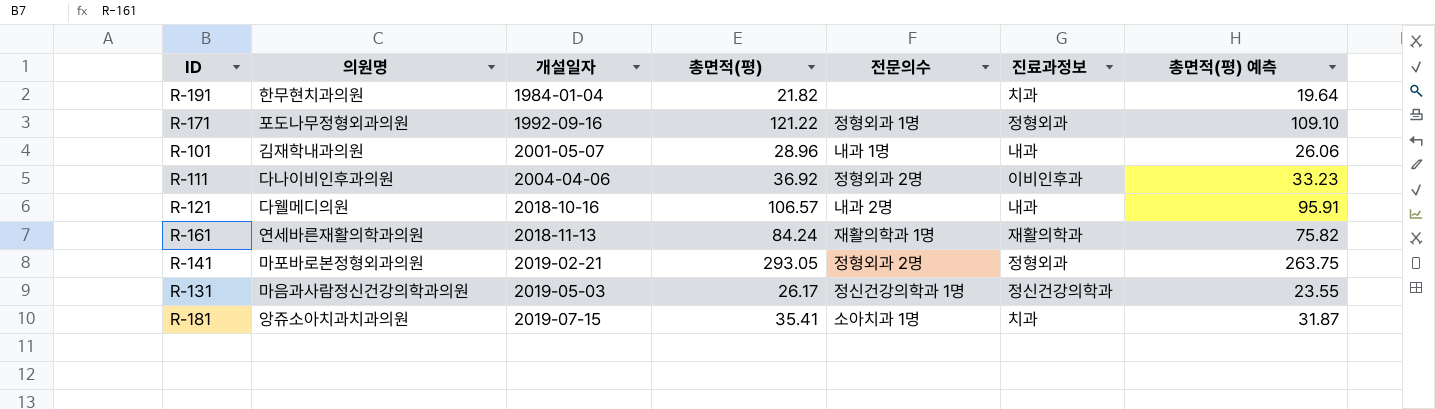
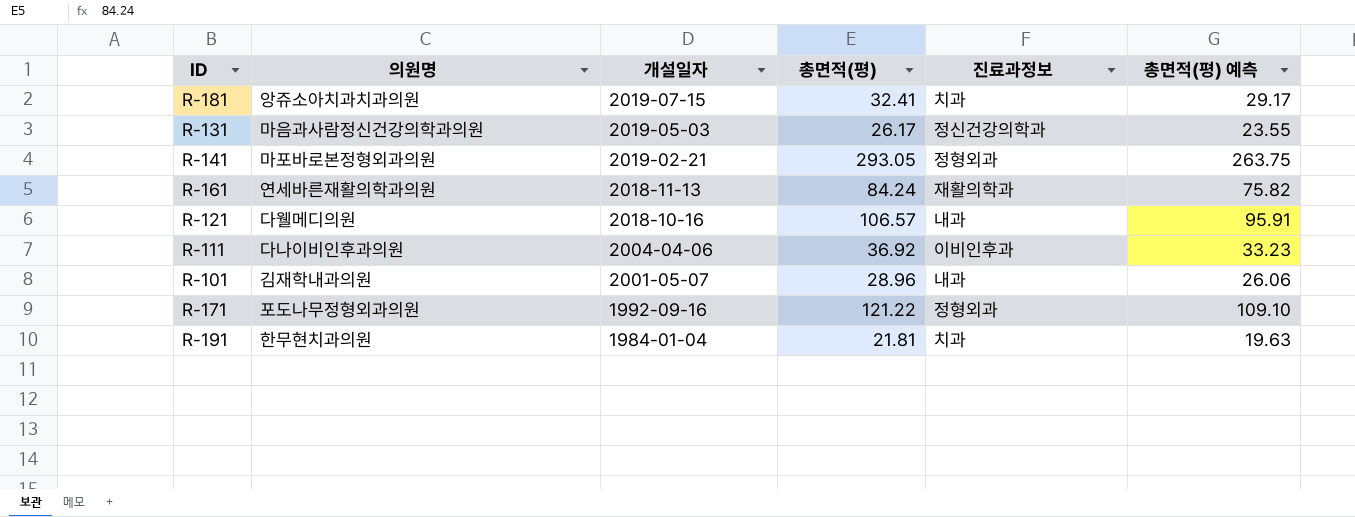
row order: 개설일자 ascending -> 개설일자 descending
column 전문의수 | position: 5 -> none
R-181 | 총면적(평): 35.41 -> 32.41
R-181 | 총면적(평) 예측: 31.87 -> 29.17
R-191 | 총면적(평): 21.82 -> 21.81
R-191 | 총면적(평) 예측: 19.64 -> 19.63

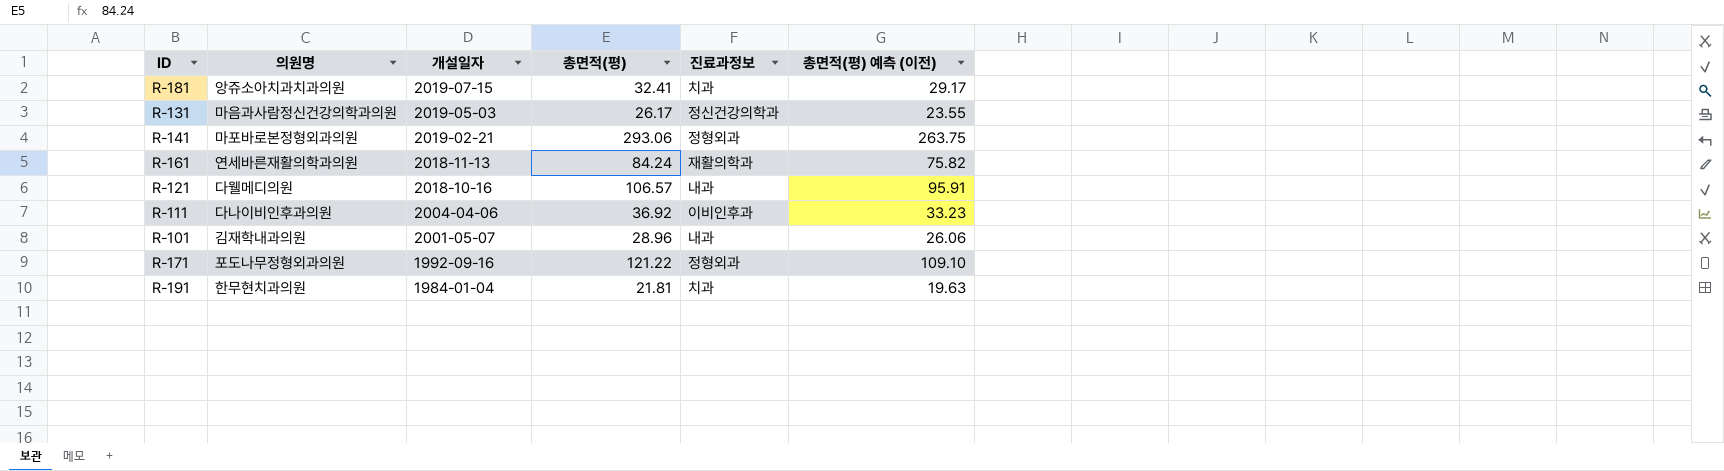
column name: 총면적(평) 예측 -> 총면적(평) 예측 (이전)
R-141 | 총면적(평): 293.05 -> 293.06

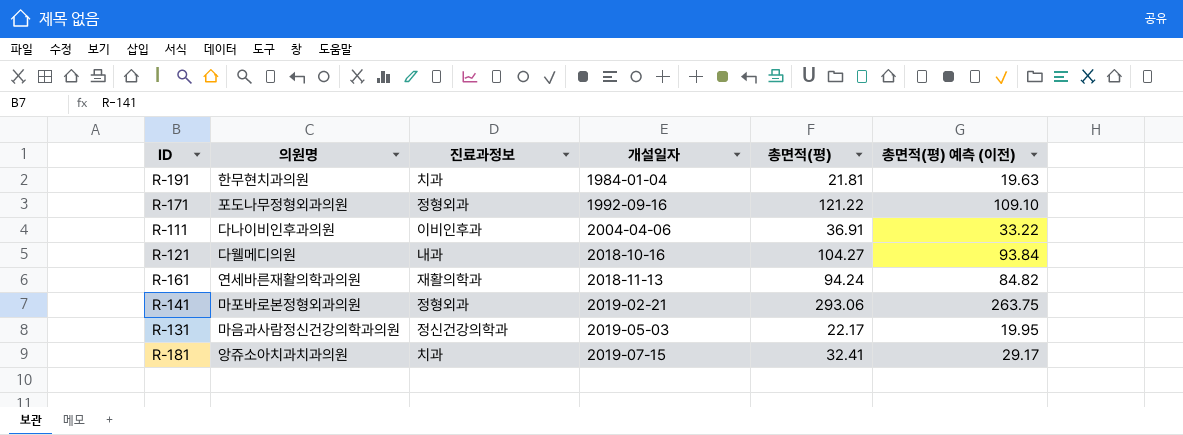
row order: 개설일자 descending -> 개설일자 ascending
column 진료과정보 | position: 5 -> 3
row R-101: 김재학내과의원 | 2001-05-07 | 28.96 | 내과 | 26.06 -> none
R-111 | 총면적(평): 36.92 -> 36.91
R-111 | 총면적(평) 예측 (이전): 33.23 -> 33.22
R-121 | 총면적(평): 106.57 -> 104.27
R-121 | 총면적(평) 예측 (이전): 95.91 -> 93.84
R-161 | 총면적(평): 84.24 -> 94.24
R-161 | 총면적(평) 예측 (이전): 75.82 -> 84.82
R-131 | 총면적(평): 26.17 -> 22.17
R-131 | 총면적(평) 예측 (이전): 23.55 -> 19.95

